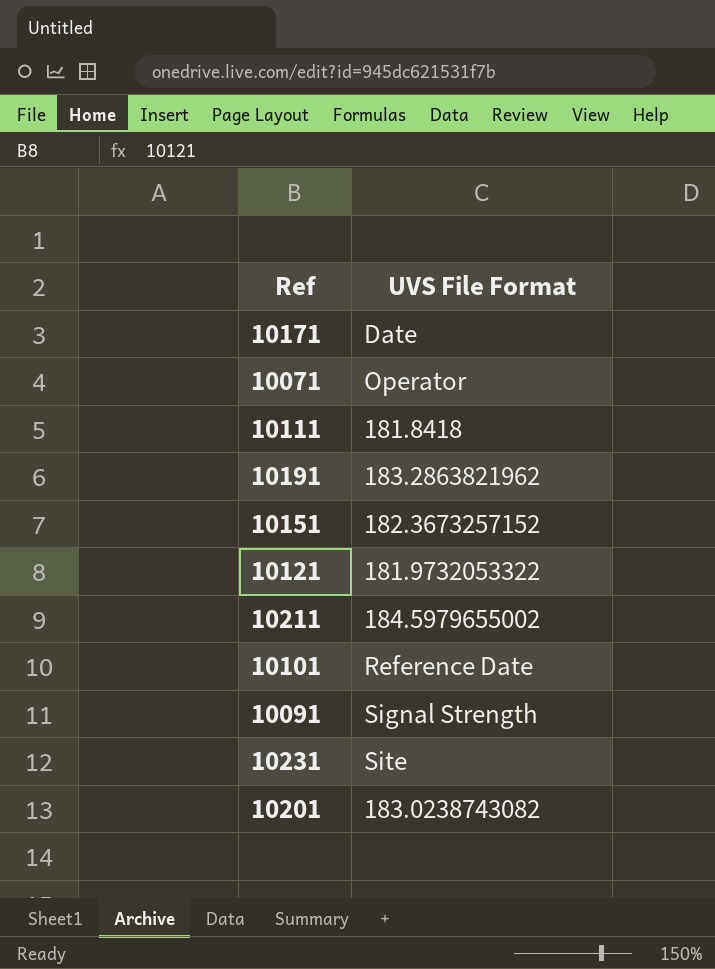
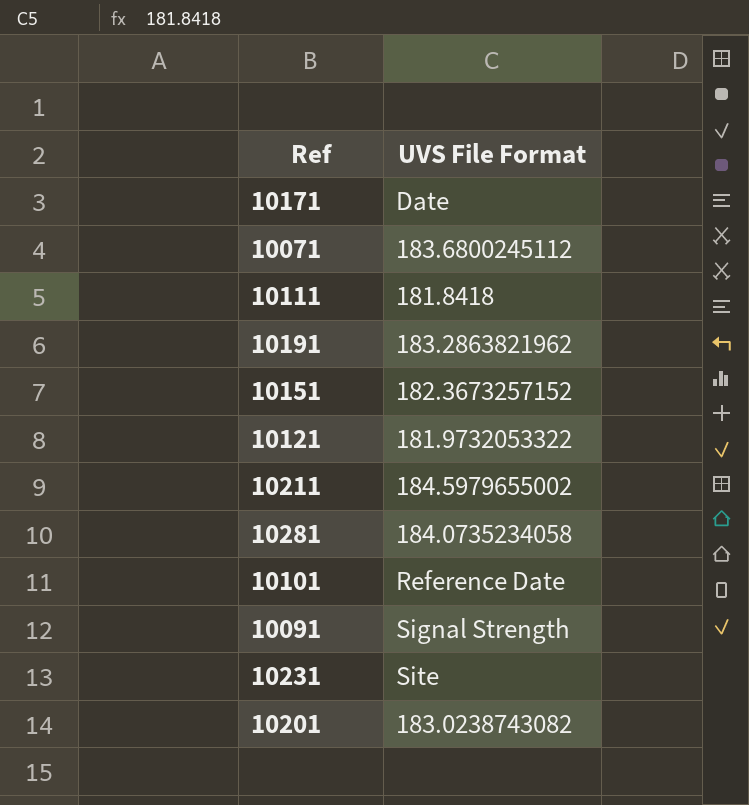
10071 | UVS File Format: Operator -> 183.6800245112
row 10281: none -> 184.0735234058

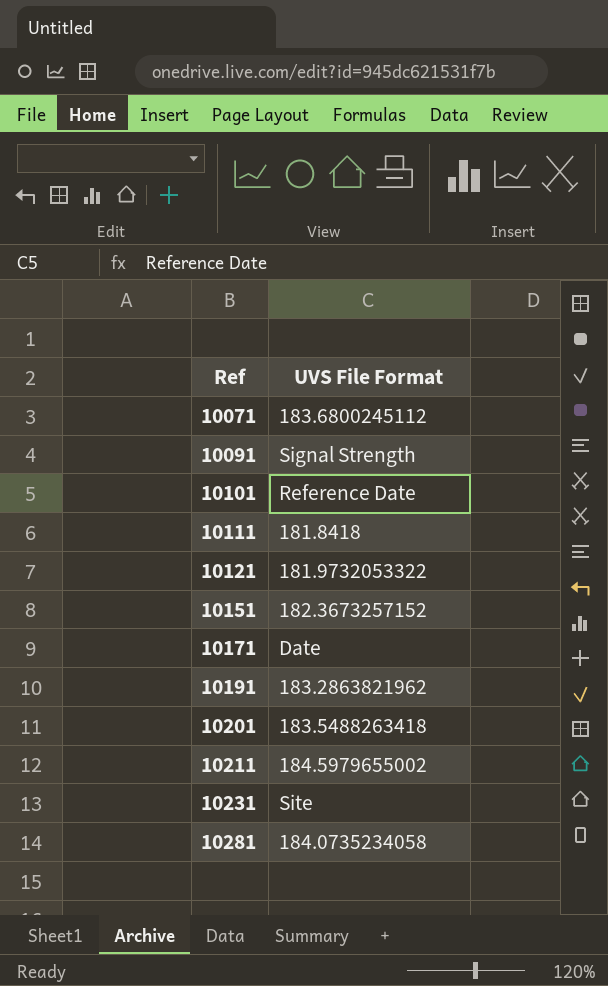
row order: none -> Ref ascending
10201 | UVS File Format: 183.0238743082 -> 183.5488263418

